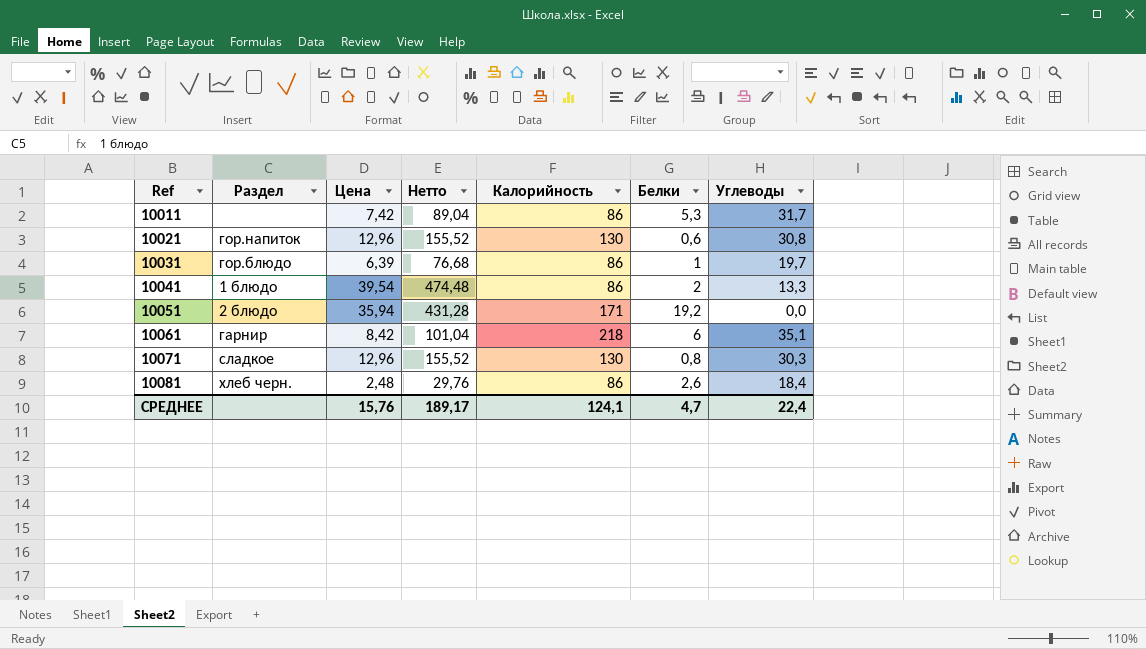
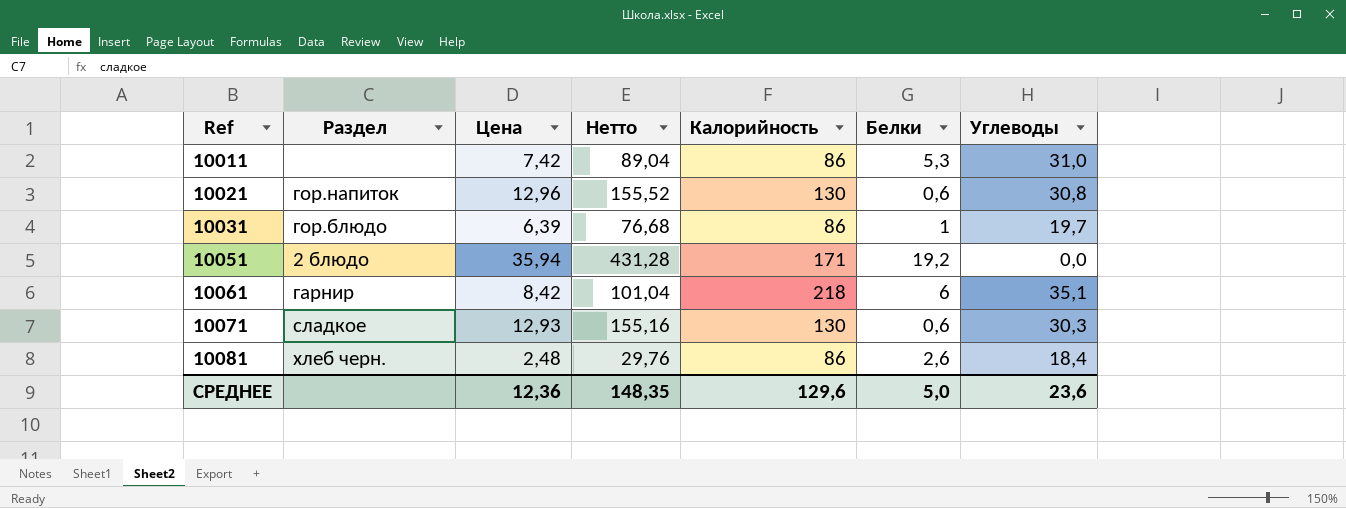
row 10041: 1 блюдо | 39,54 | 474,48 | 86 | 2 | 13,3 -> none
10011 | Углеводы: 31,7 -> 31,0
10071 | Цена: 12,96 -> 12,93
10071 | Нетто: 155,52 -> 155,16
10071 | Белки: 0,8 -> 0,6
СРЕДНЕЕ | Цена: 15,76 -> 12,36
СРЕДНЕЕ | Нетто: 189,17 -> 148,35
СРЕДНЕЕ | Калорийность: 124,1 -> 129,6
СРЕДНЕЕ | Белки: 4,7 -> 5,0
СРЕДНЕЕ | Углеводы: 22,4 -> 23,6

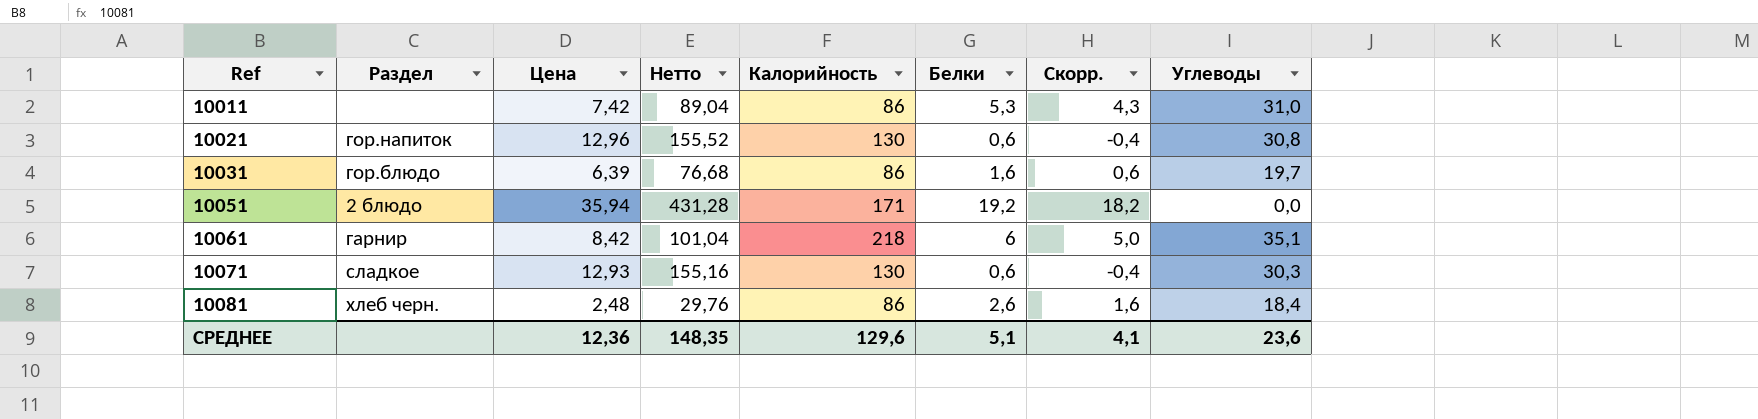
column Скорр. | formula: none -> [Белки] - 1
10031 | Белки: 1 -> 1,6
СРЕДНЕЕ | Белки: 5,0 -> 5,1

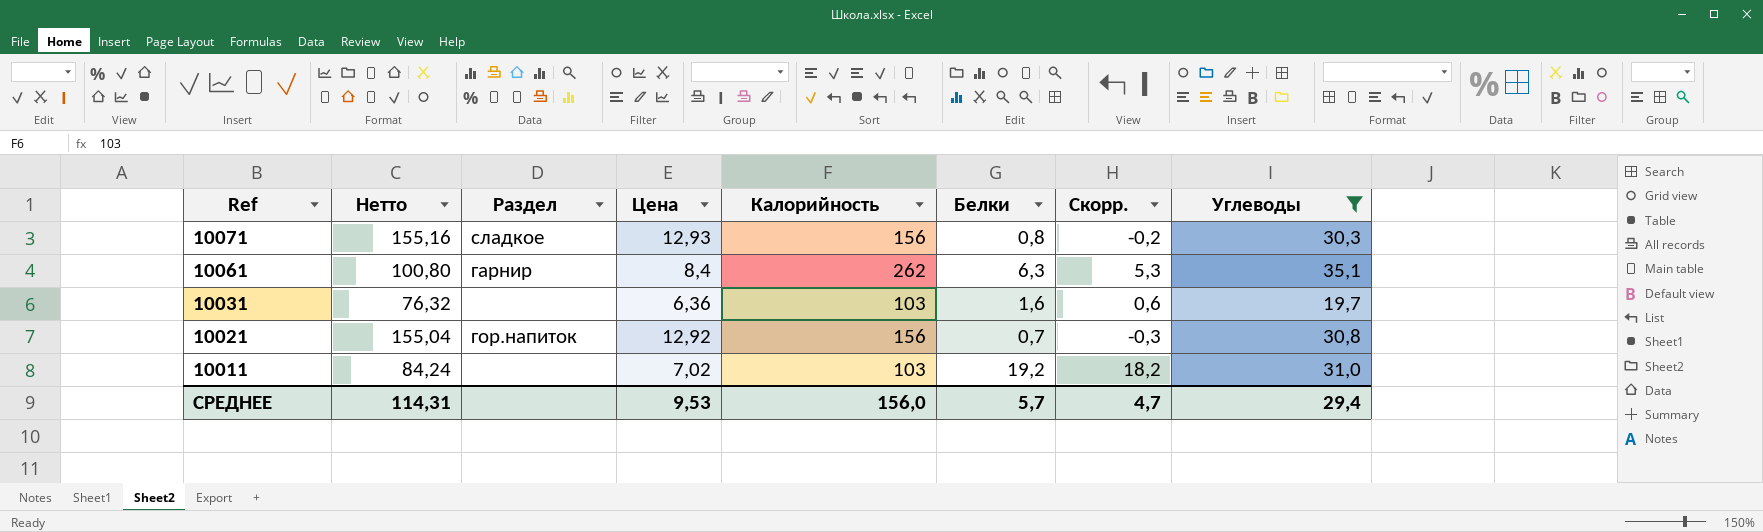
filter: none -> Углеводы >= 19,7
row order: Ref ascending -> Ref descending
column Нетто | position: 4 -> 2
10071 | Калорийность: 130 -> 156
10071 | Белки: 0,6 -> 0,8
10071 | Скорр.: -0,4 -> -0,2
10061 | Нетто: 101,04 -> 100,80
10061 | Цена: 8,42 -> 8,4
10061 | Калорийность: 218 -> 262
10061 | Белки: 6 -> 6,3
10061 | Скорр.: 5,0 -> 5,3
10031 | Нетто: 76,68 -> 76,32
10031 | Раздел: гор.блюдо -> none
10031 | Цена: 6,39 -> 6,36
10031 | Калорийность: 86 -> 103
10021 | Нетто: 155,52 -> 155,04
10021 | Цена: 12,96 -> 12,92
10021 | Калорийность: 130 -> 156
10021 | Белки: 0,6 -> 0,7
10021 | Скорр.: -0,4 -> -0,3
10011 | Нетто: 89,04 -> 84,24
10011 | Цена: 7,42 -> 7,02
10011 | Калорийность: 86 -> 103
10011 | Белки: 5,3 -> 19,2
10011 | Скорр.: 4,3 -> 18,2
СРЕДНЕЕ | Нетто: 148,35 -> 114,31
СРЕДНЕЕ | Цена: 12,36 -> 9,53
СРЕДНЕЕ | Калорийность: 129,6 -> 156,0
СРЕДНЕЕ | Белки: 5,1 -> 5,7
СРЕДНЕЕ | Скорр.: 4,1 -> 4,7
СРЕДНЕЕ | Углеводы: 23,6 -> 29,4

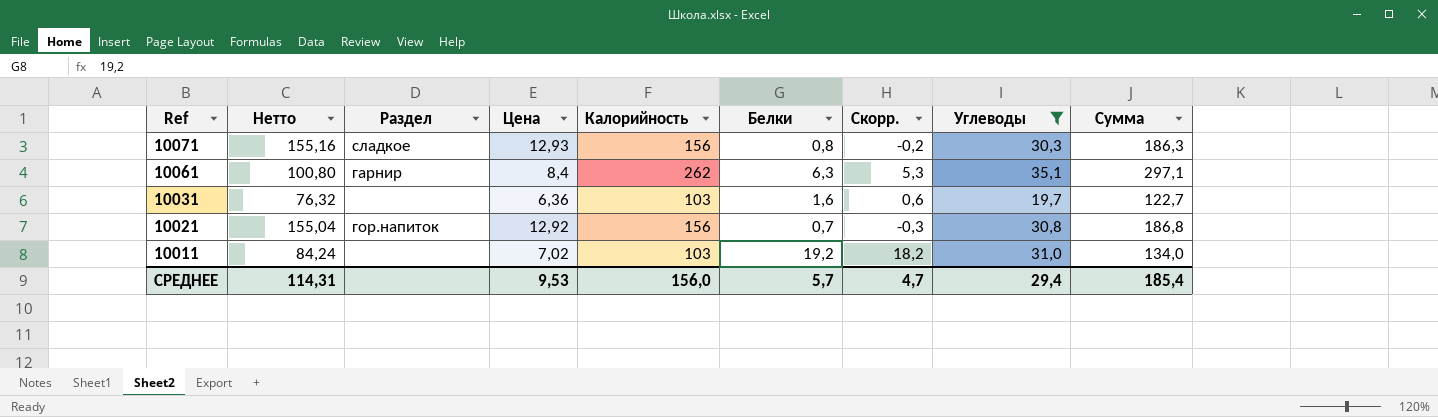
column Сумма | formula: none -> [Калорийность] + [Углеводы]

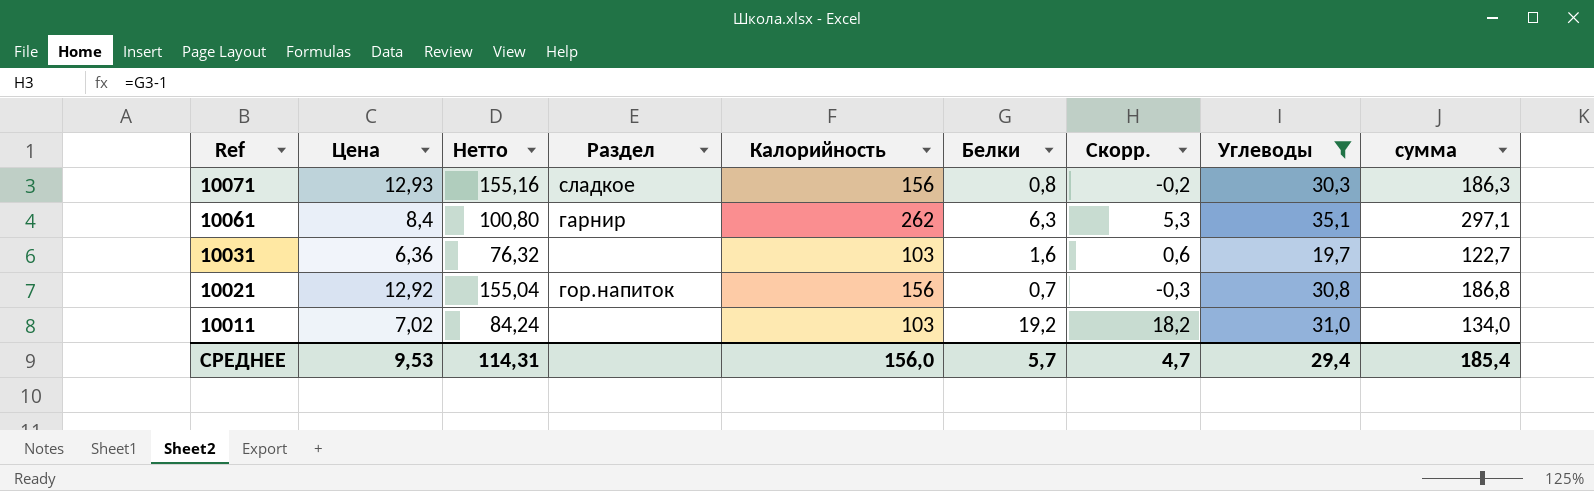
column Цена | position: 4 -> 2
column name: Сумма -> сумма

